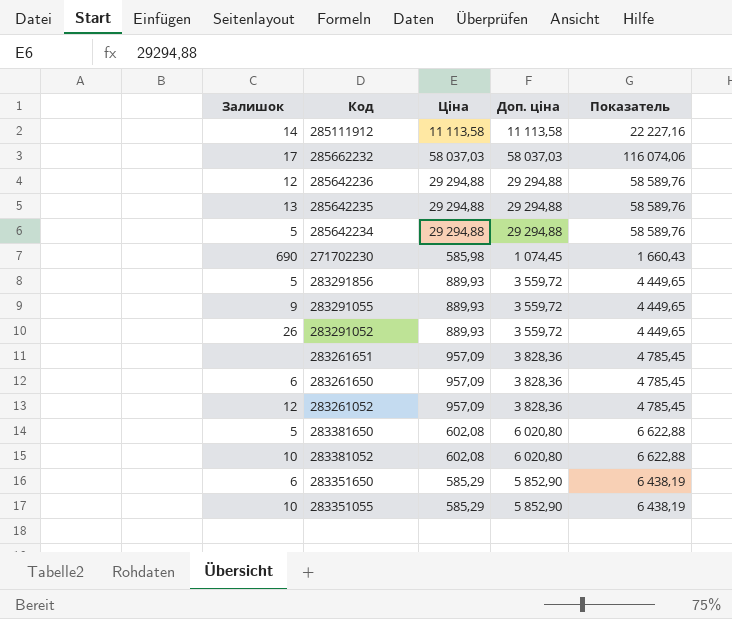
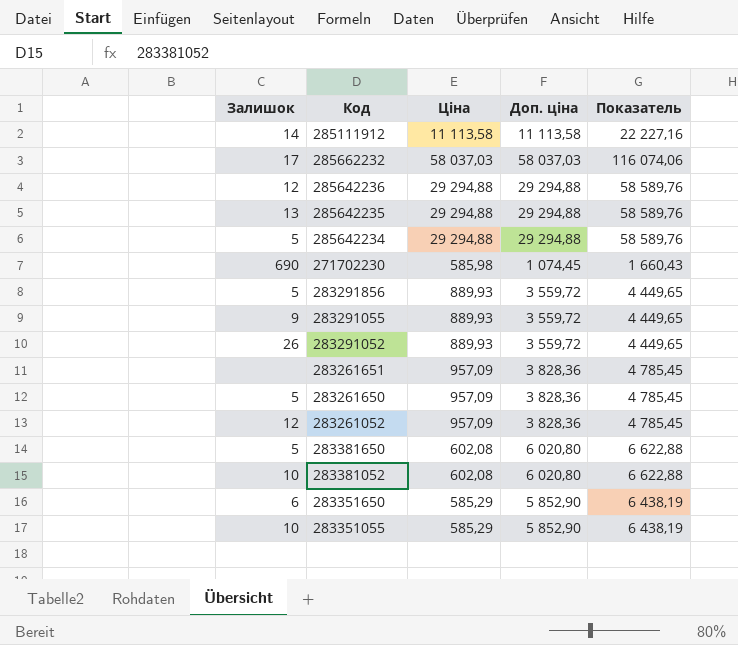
283261650 | Залишок: 6 -> 5

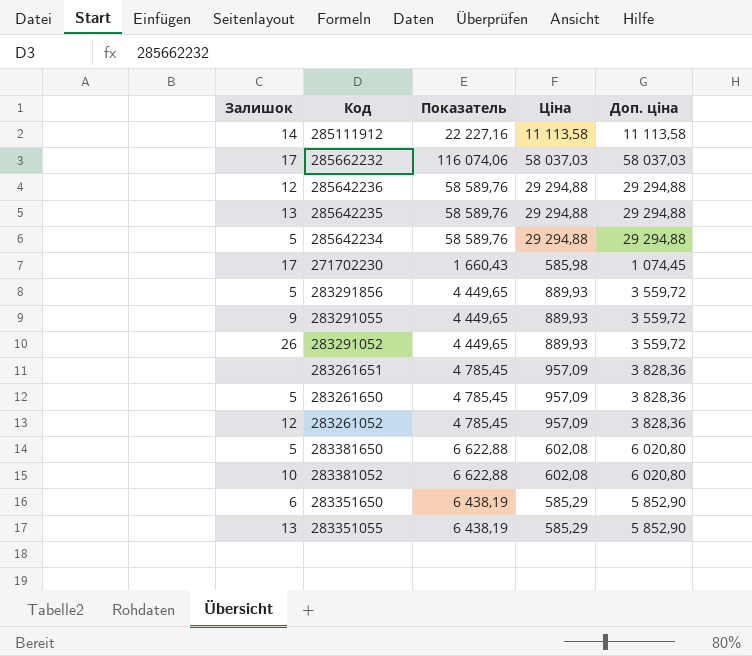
column Показатель | position: 5 -> 3
271702230 | Залишок: 690 -> 17
283351055 | Залишок: 10 -> 13

